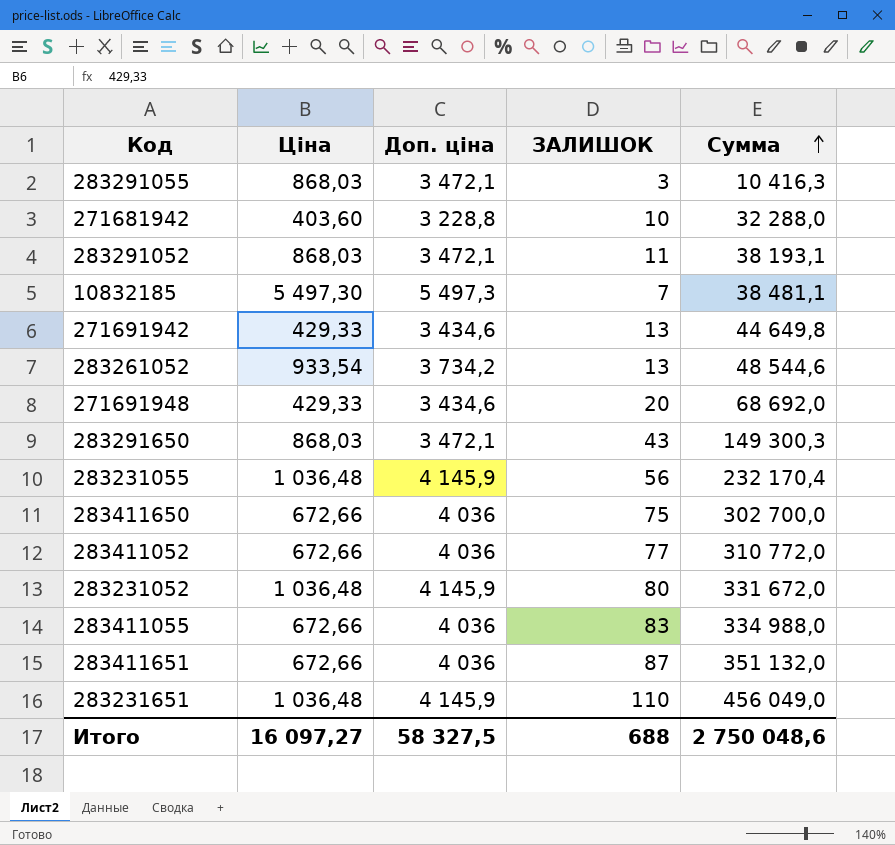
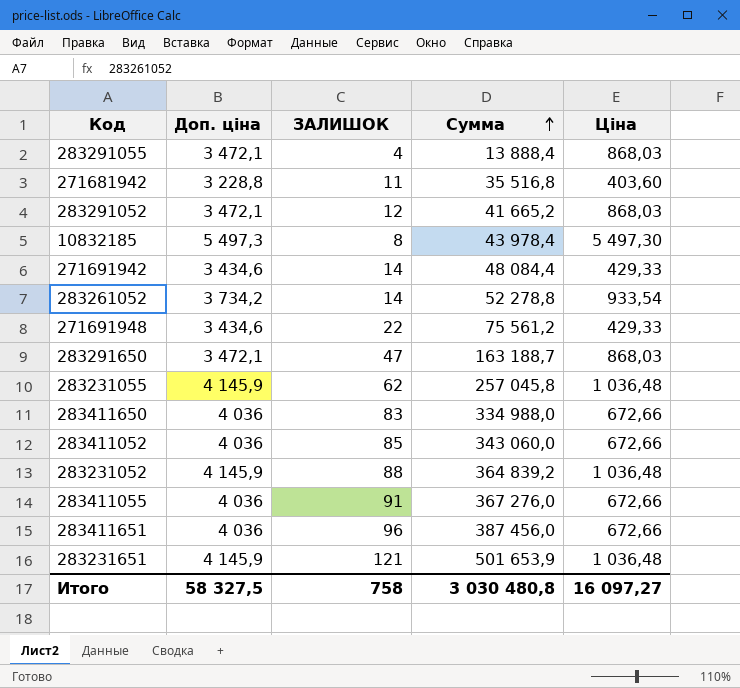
column Ціна | position: 2 -> 5
283291055 | ЗАЛИШОК: 3 -> 4
283291055 | Сумма: 10 416,3 -> 13 888,4
271681942 | ЗАЛИШОК: 10 -> 11
271681942 | Сумма: 32 288,0 -> 35 516,8
283291052 | ЗАЛИШОК: 11 -> 12
283291052 | Сумма: 38 193,1 -> 41 665,2
10832185 | ЗАЛИШОК: 7 -> 8
10832185 | Сумма: 38 481,1 -> 43 978,4
271691942 | ЗАЛИШОК: 13 -> 14
271691942 | Сумма: 44 649,8 -> 48 084,4
283261052 | ЗАЛИШОК: 13 -> 14
283261052 | Сумма: 48 544,6 -> 52 278,8
271691948 | ЗАЛИШОК: 20 -> 22
271691948 | Сумма: 68 692,0 -> 75 561,2
283291650 | ЗАЛИШОК: 43 -> 47
283291650 | Сумма: 149 300,3 -> 163 188,7
283231055 | ЗАЛИШОК: 56 -> 62
283231055 | Сумма: 232 170,4 -> 257 045,8
283411650 | ЗАЛИШОК: 75 -> 83
283411650 | Сумма: 302 700,0 -> 334 988,0
283411052 | ЗАЛИШОК: 77 -> 85
283411052 | Сумма: 310 772,0 -> 343 060,0
283231052 | ЗАЛИШОК: 80 -> 88
283231052 | Сумма: 331 672,0 -> 364 839,2
283411055 | ЗАЛИШОК: 83 -> 91
283411055 | Сумма: 334 988,0 -> 367 276,0
283411651 | ЗАЛИШОК: 87 -> 96
283411651 | Сумма: 351 132,0 -> 387 456,0
283231651 | ЗАЛИШОК: 110 -> 121
283231651 | Сумма: 456 049,0 -> 501 653,9
Итого | ЗАЛИШОК: 688 -> 758
Итого | Сумма: 2 750 048,6 -> 3 030 480,8

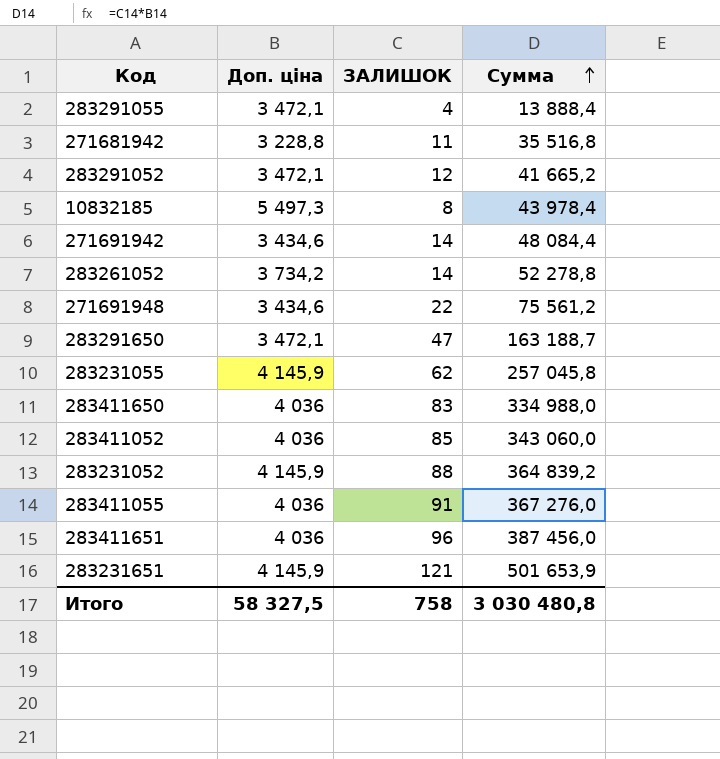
column Ціна | position: 5 -> none

